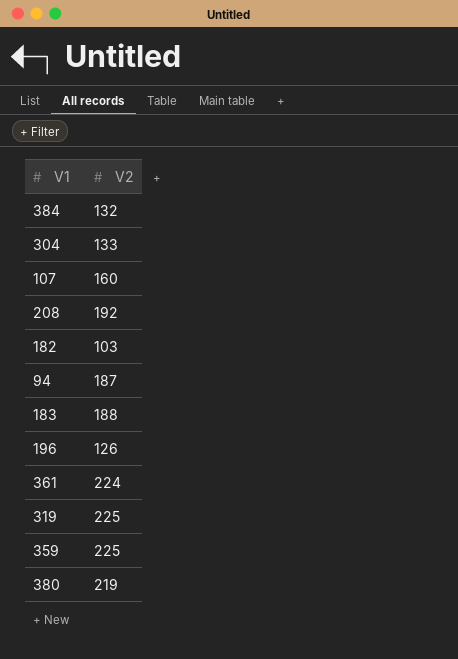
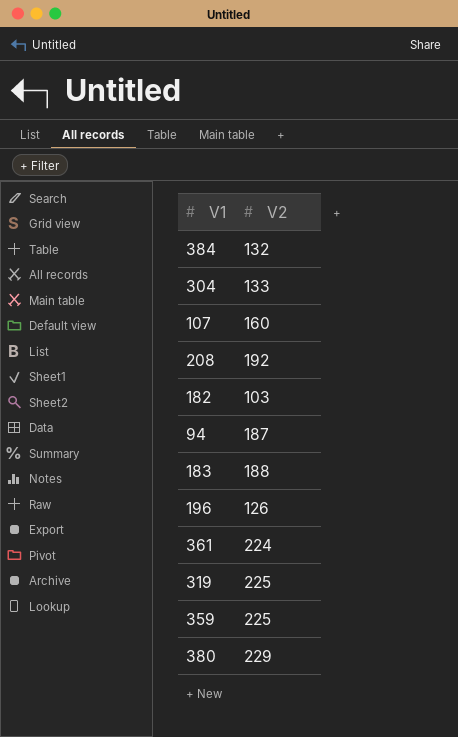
380 | V2: 219 -> 229

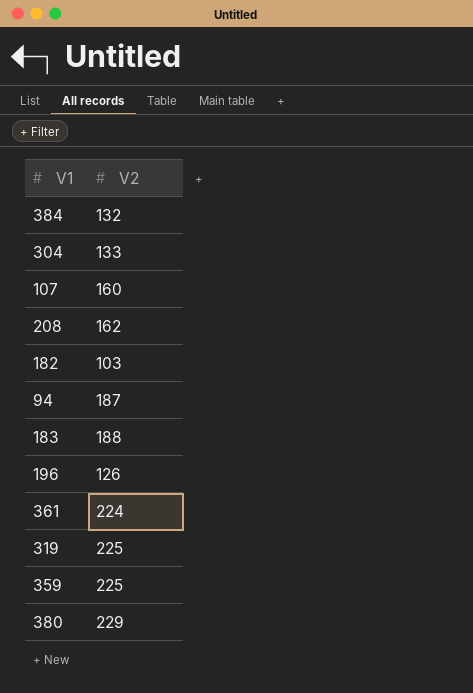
208 | V2: 192 -> 162

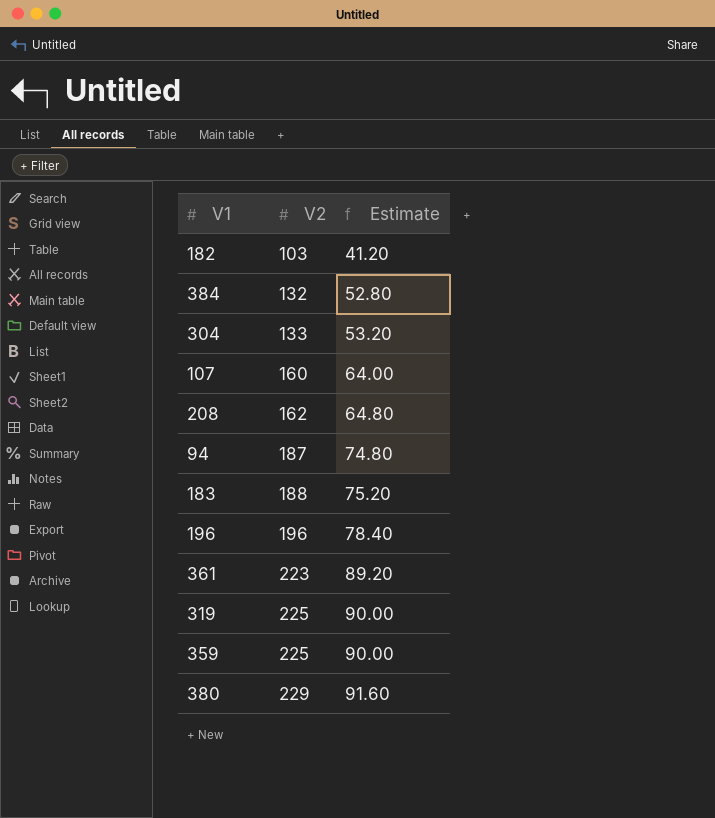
row order: none -> V2 ascending
column Estimate | formula: none -> [V2] * 0.4
196 | V2: 126 -> 196
361 | V2: 224 -> 223

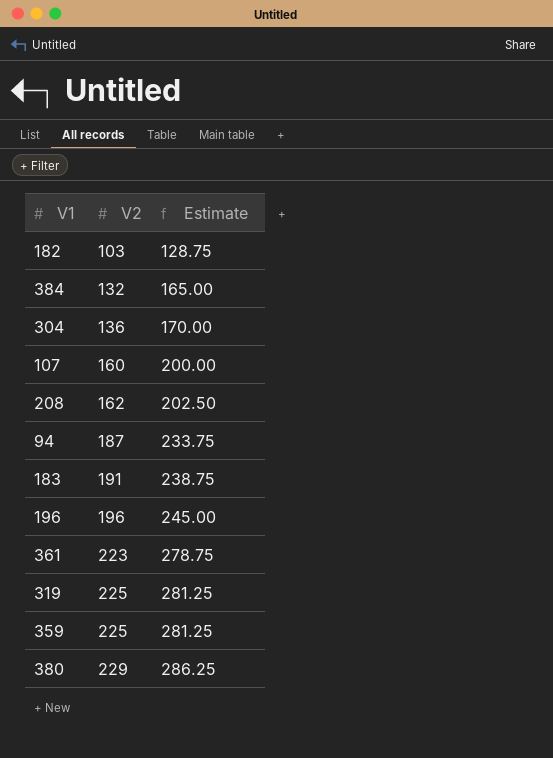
column Estimate | formula: [V2] * 0.4 -> [V2] * 1.25
304 | V2: 133 -> 136
183 | V2: 188 -> 191

